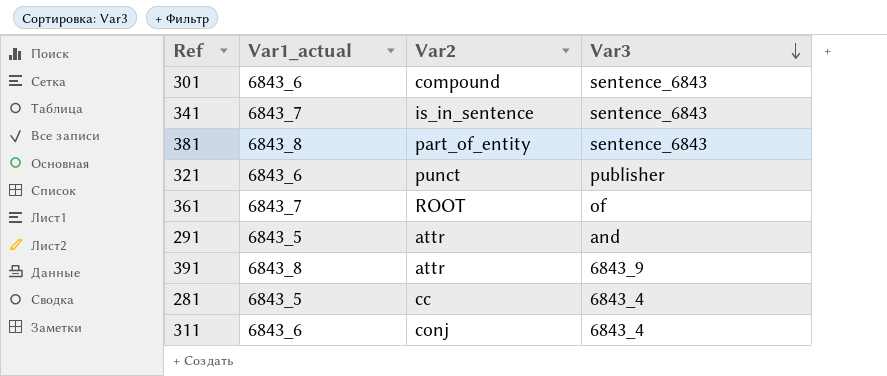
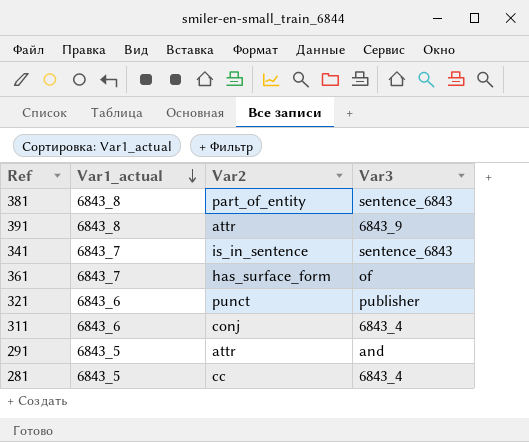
row order: Var3 descending -> Var1_actual descending
row 301: 6843_6 | compound | sentence_6843 -> none
361 | Var2: ROOT -> has_surface_form

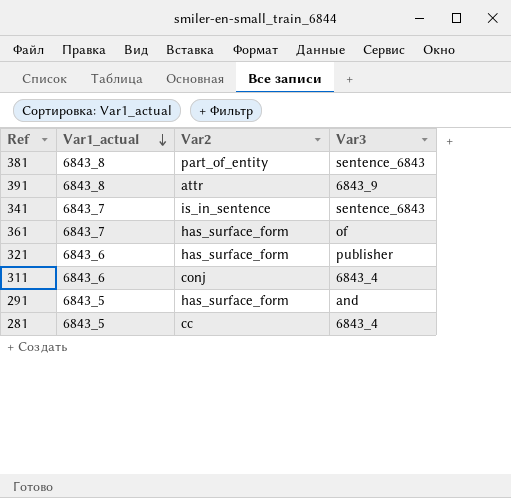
321 | Var2: punct -> has_surface_form
291 | Var2: attr -> has_surface_form

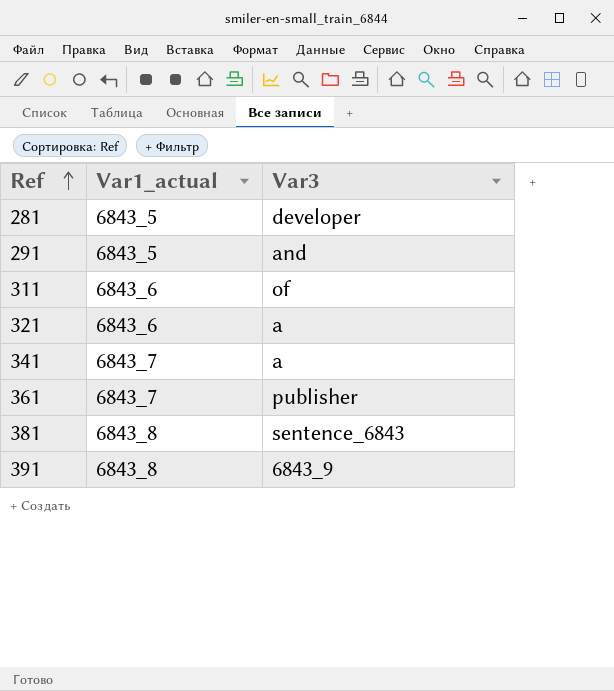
row order: Var1_actual descending -> Ref ascending
column Var2 | position: 3 -> none
281 | Var3: 6843_4 -> developer
311 | Var3: 6843_4 -> of
321 | Var3: publisher -> a
341 | Var3: sentence_6843 -> a
361 | Var3: of -> publisher

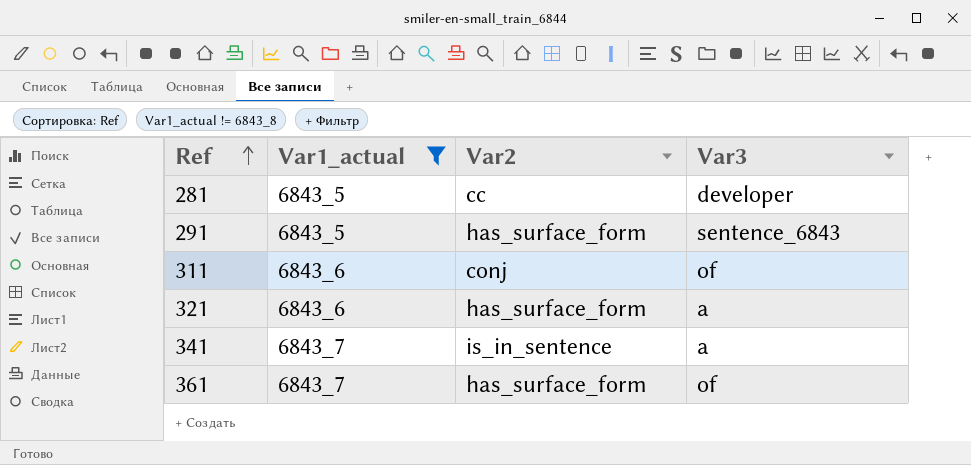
filter: none -> Var1_actual != 6843_8
column Var2 | position: none -> 3
291 | Var3: and -> sentence_6843
361 | Var3: publisher -> of

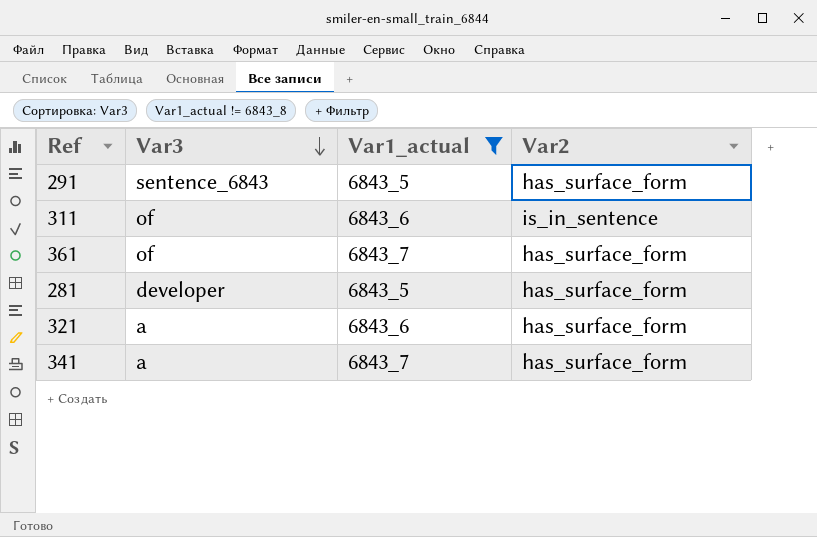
row order: Ref ascending -> Var3 descending
column Var3 | position: 4 -> 2
311 | Var2: conj -> is_in_sentence
281 | Var2: cc -> has_surface_form
341 | Var2: is_in_sentence -> has_surface_form

